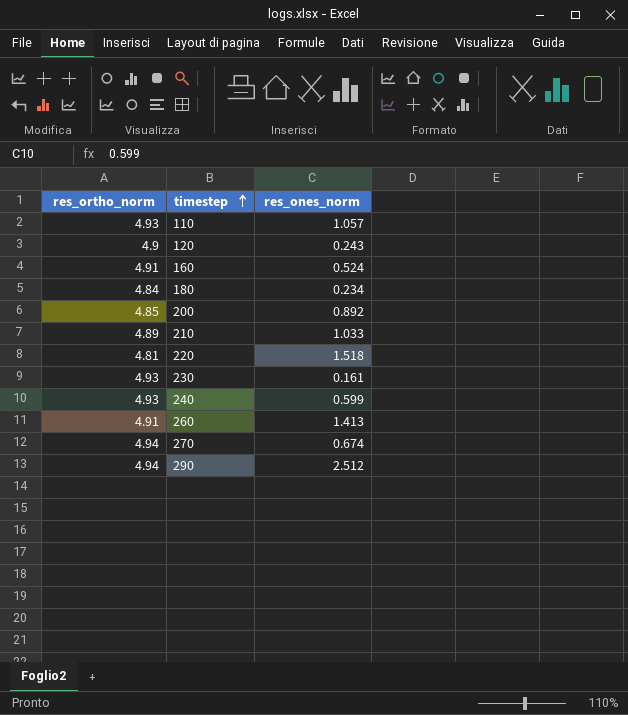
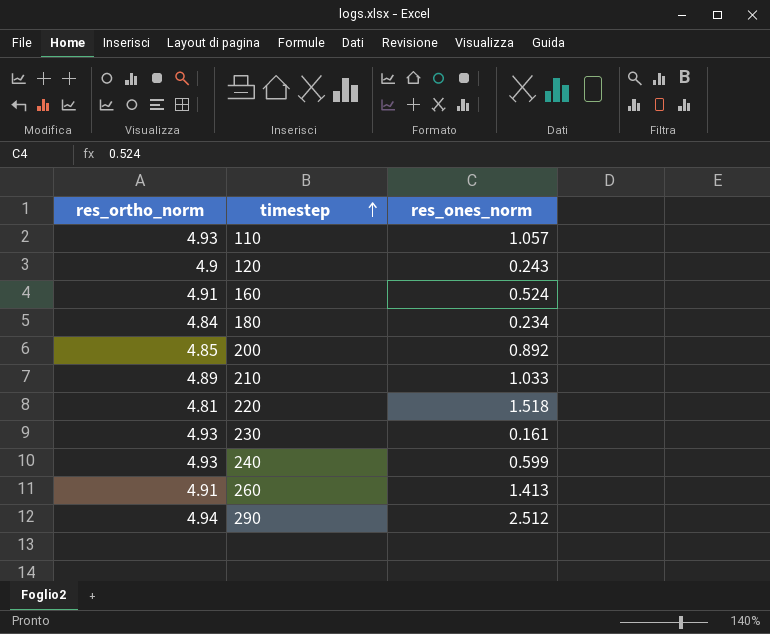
row 270: 4.94 | 0.674 -> none

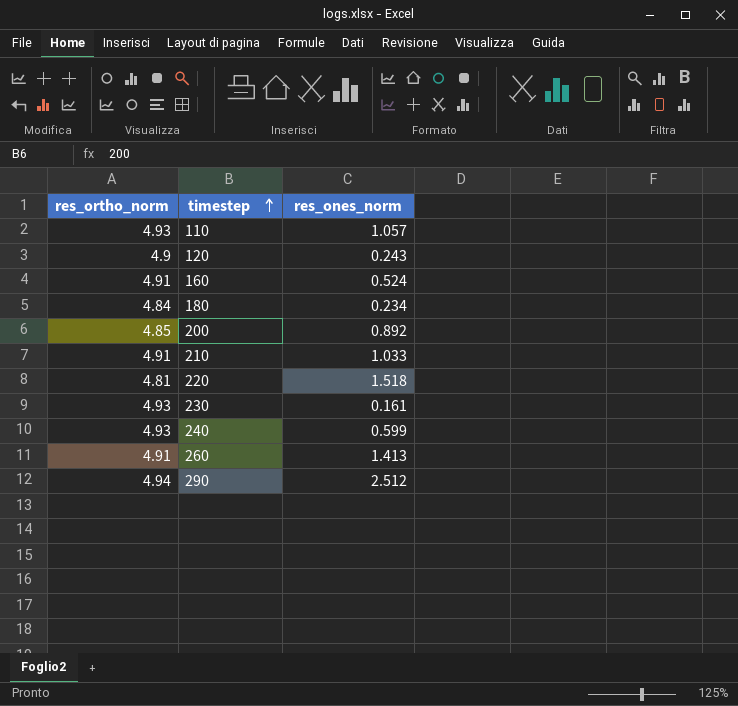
210 | res_ortho_norm: 4.89 -> 4.91

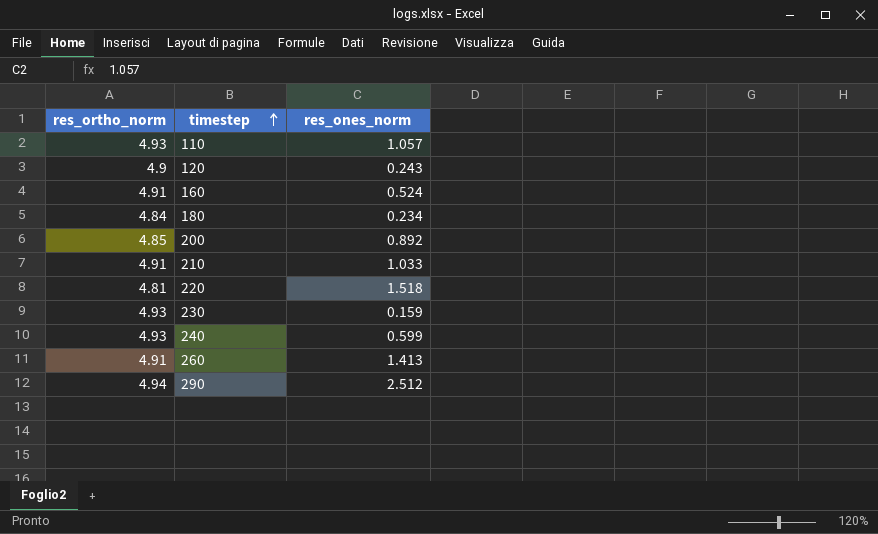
230 | res_ones_norm: 0.161 -> 0.159

